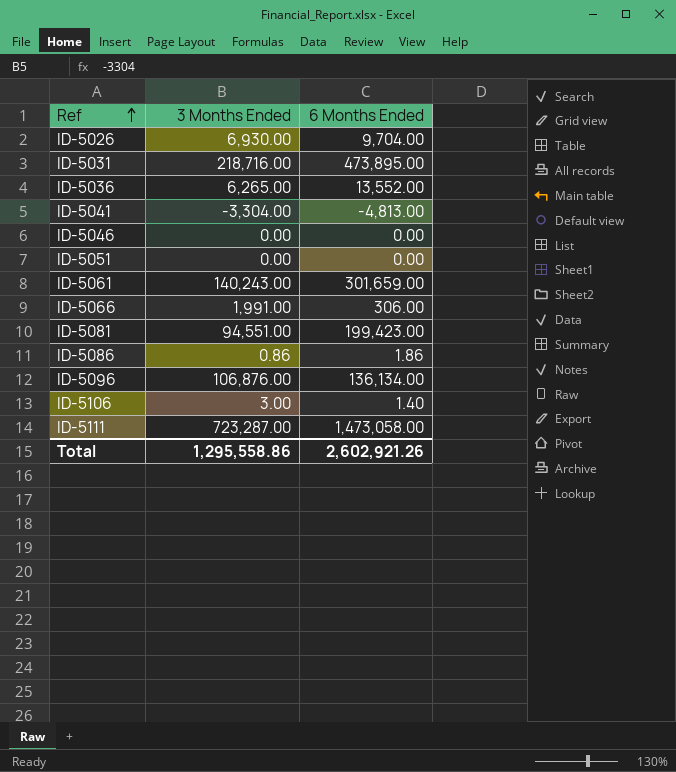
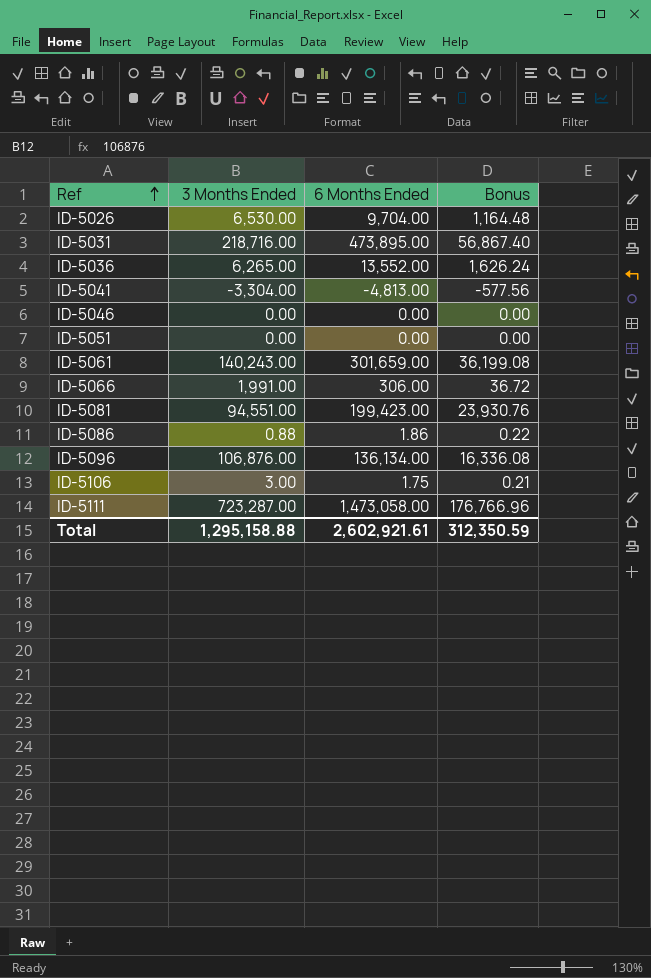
column Bonus | formula: none -> [6 Months Ended] * 0.12
ID-5026 | 3 Months Ended: 6,930.00 -> 6,530.00
ID-5086 | 3 Months Ended: 0.86 -> 0.88
ID-5106 | 6 Months Ended: 1.40 -> 1.75
Total | 3 Months Ended: 1,295,558.86 -> 1,295,158.88
Total | 6 Months Ended: 2,602,921.26 -> 2,602,921.61

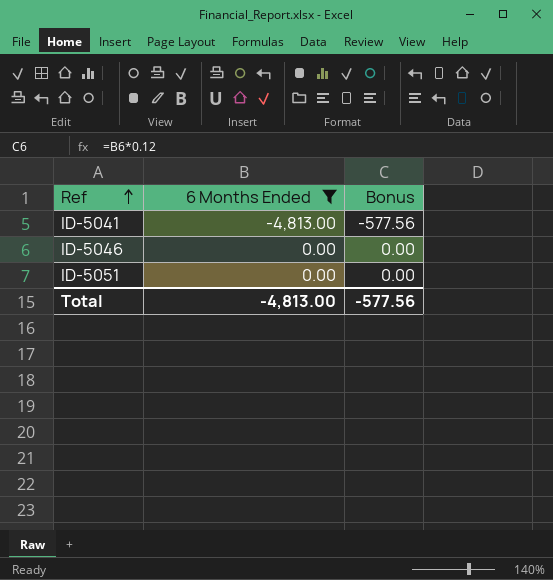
filter: none -> 6 Months Ended <= 0.00
column 3 Months Ended | position: 2 -> none
Total | 6 Months Ended: 2,602,921.61 -> -4,813.00
Total | Bonus: 312,350.59 -> -577.56

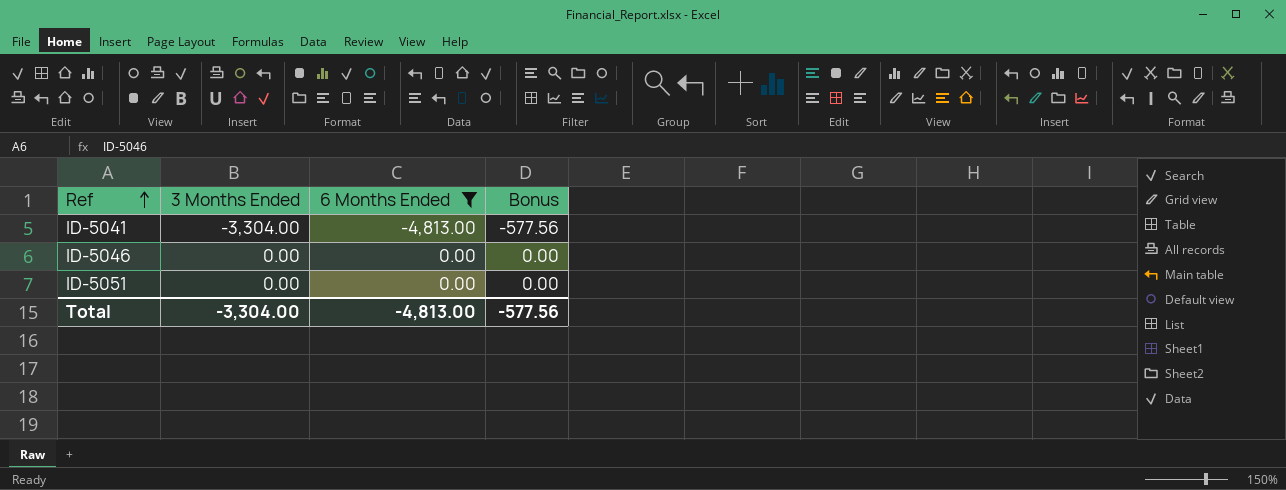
column 3 Months Ended | position: none -> 2

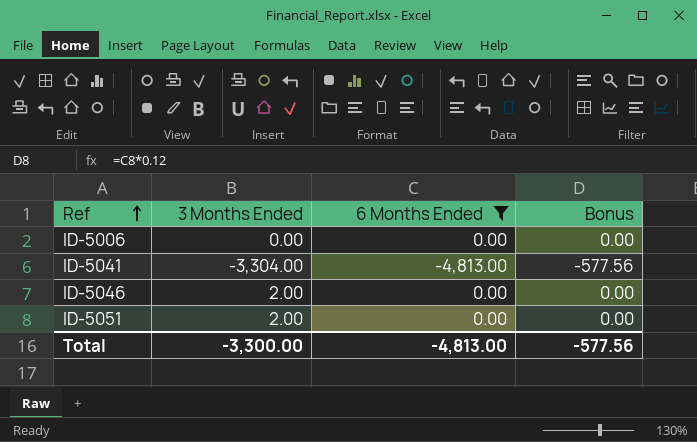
row ID-5006: none -> 0.00 | 0.00 | 0.00
ID-5046 | 3 Months Ended: 0.00 -> 2.00
ID-5051 | 3 Months Ended: 0.00 -> 2.00
Total | 3 Months Ended: -3,304.00 -> -3,300.00

